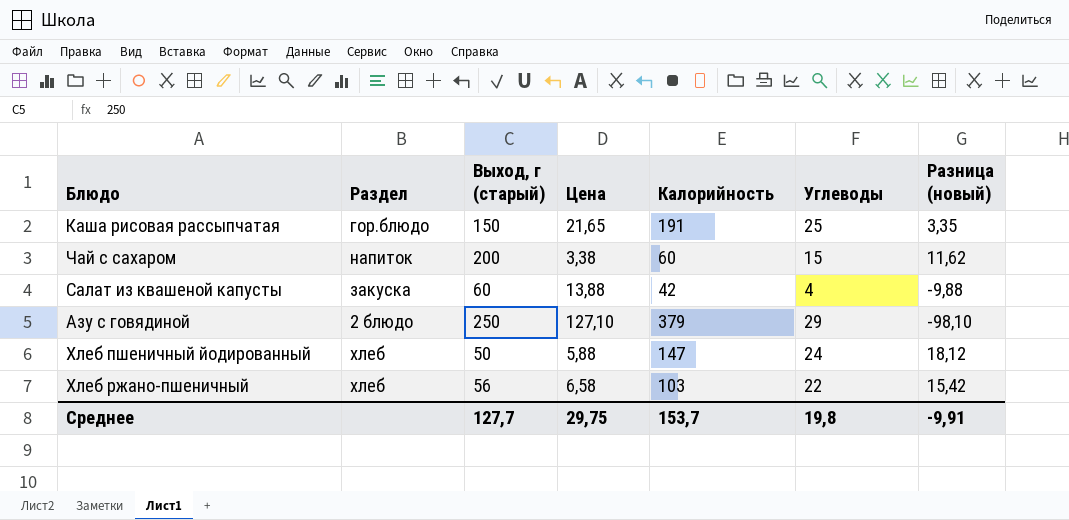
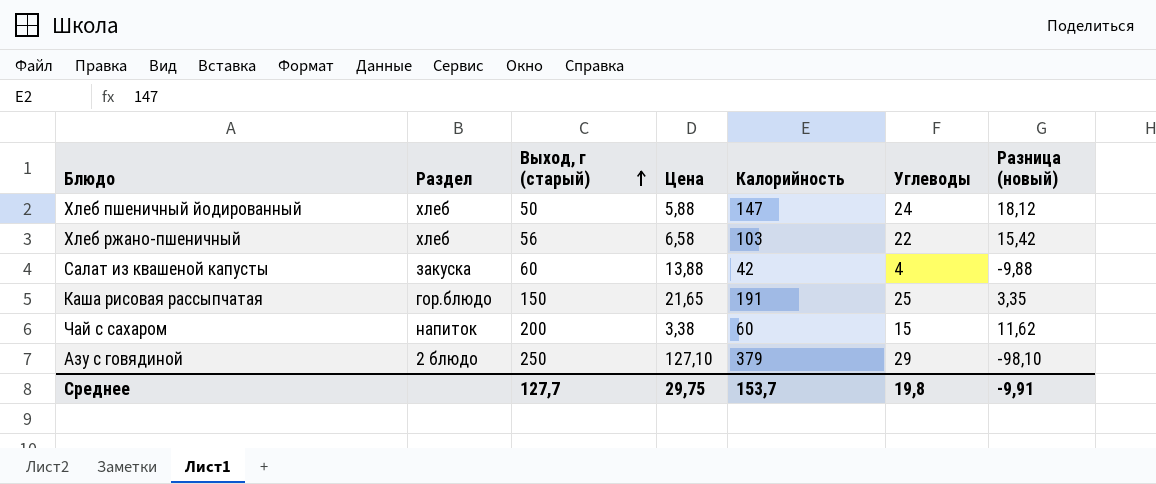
row order: none -> Выход, г (старый) ascending

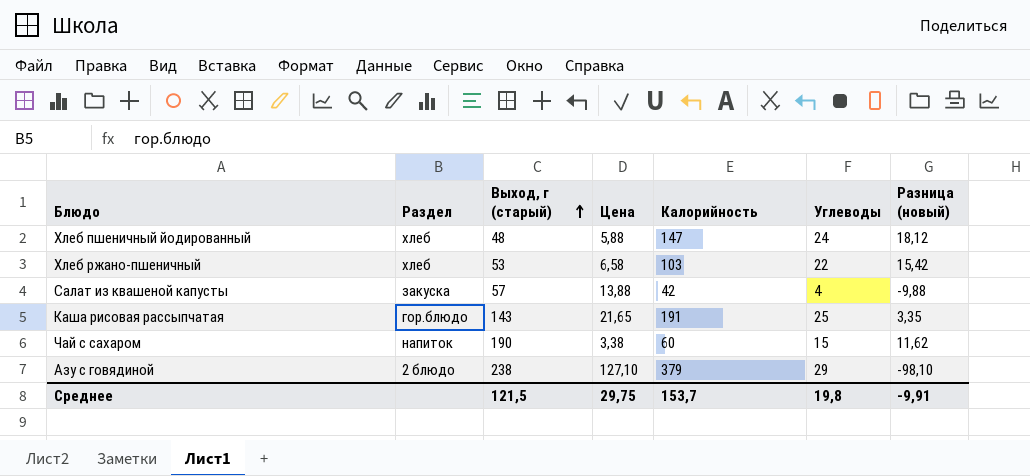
Хлеб пшеничный йодированный | Выход, г (старый): 50 -> 48
Хлеб ржано-пшеничный | Выход, г (старый): 56 -> 53
Салат из квашеной капусты | Выход, г (старый): 60 -> 57
Каша рисовая рассыпчатая | Выход, г (старый): 150 -> 143
Чай с сахаром | Выход, г (старый): 200 -> 190
Азу с говядиной | Выход, г (старый): 250 -> 238
Среднее | Выход, г (старый): 127,7 -> 121,5

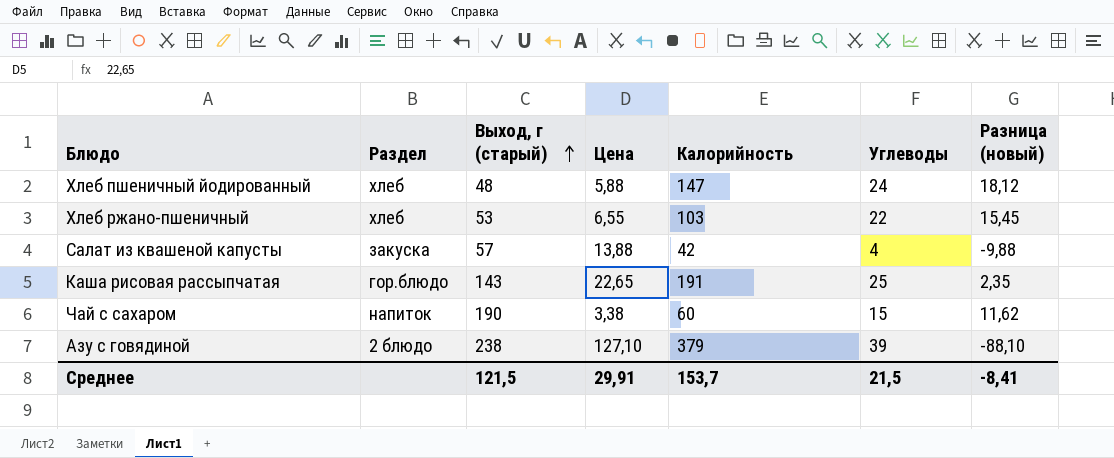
Хлеб ржано-пшеничный | Цена: 6,58 -> 6,55
Хлеб ржано-пшеничный | Разница (новый): 15,42 -> 15,45
Каша рисовая рассыпчатая | Цена: 21,65 -> 22,65
Каша рисовая рассыпчатая | Разница (новый): 3,35 -> 2,35
Азу с говядиной | Углеводы: 29 -> 39
Азу с говядиной | Разница (новый): -98,10 -> -88,10
Среднее | Цена: 29,75 -> 29,91
Среднее | Углеводы: 19,8 -> 21,5
Среднее | Разница (новый): -9,91 -> -8,41

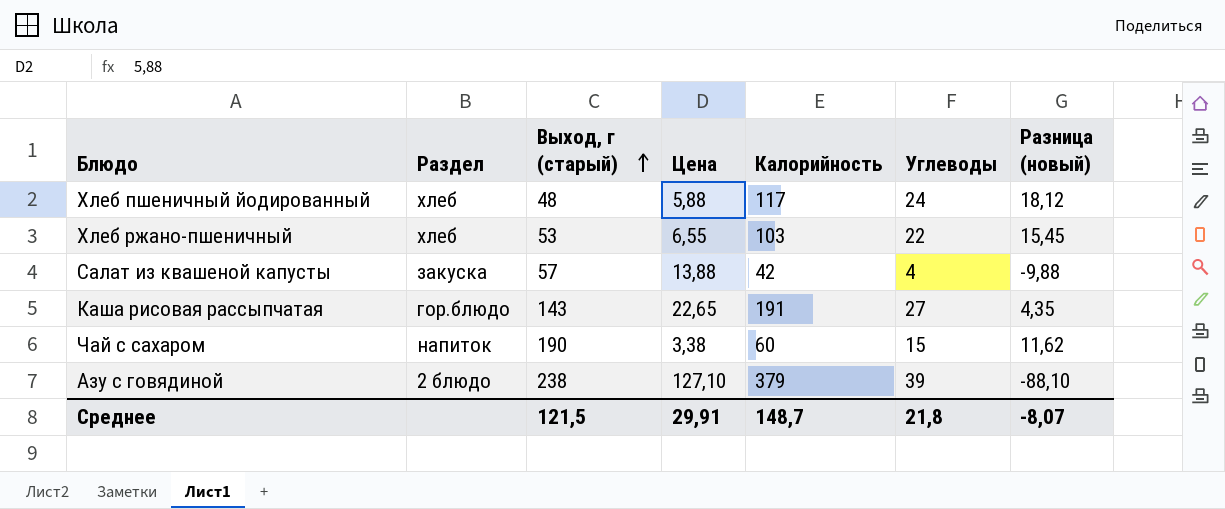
Хлеб пшеничный йодированный | Калорийность: 147 -> 117
Каша рисовая рассыпчатая | Углеводы: 25 -> 27
Каша рисовая рассыпчатая | Разница (новый): 2,35 -> 4,35
Среднее | Калорийность: 153,7 -> 148,7
Среднее | Углеводы: 21,5 -> 21,8
Среднее | Разница (новый): -8,41 -> -8,07

